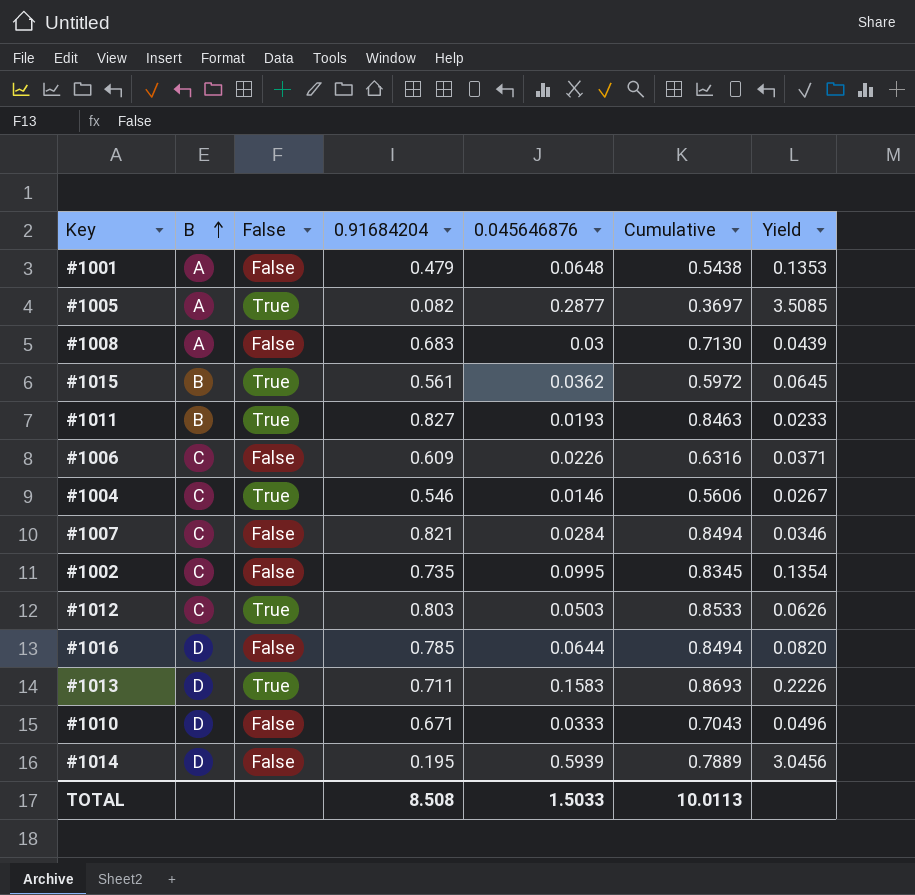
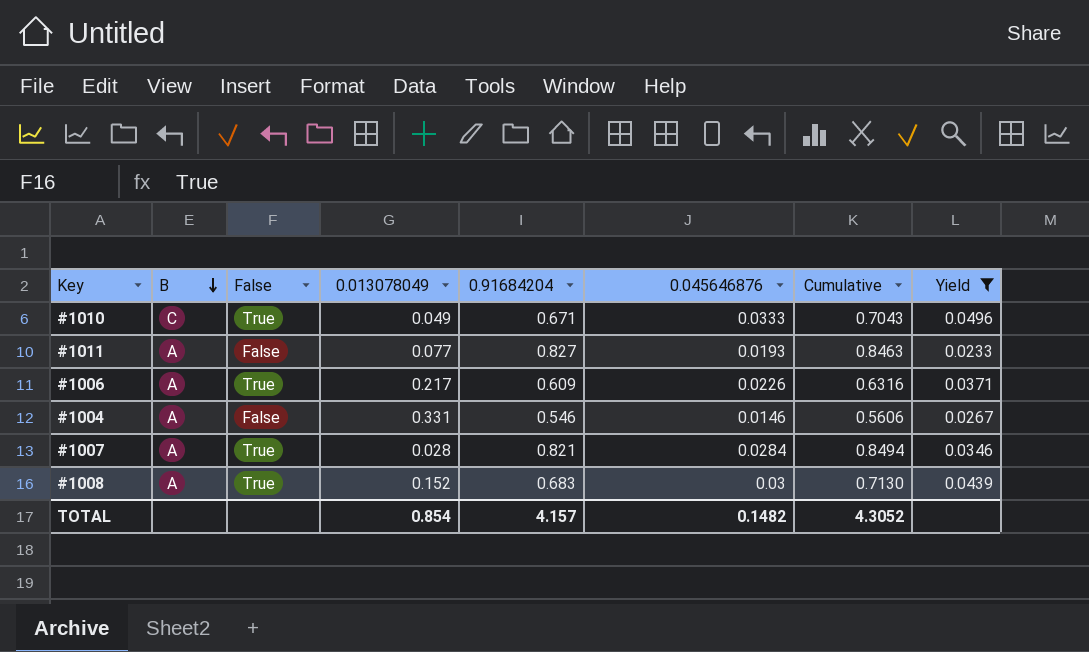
filter: none -> Yield <= 0.0496
row order: B ascending -> B descending
column 0.013078049 | position: none -> 4
#1010 | B: D -> C
#1010 | False: False -> True
#1011 | B: B -> A
#1011 | False: True -> False
#1006 | B: C -> A
#1006 | False: False -> True
#1004 | B: C -> A
#1004 | False: True -> False
#1007 | B: C -> A
#1007 | False: False -> True
#1008 | False: False -> True
TOTAL | 0.91684204: 8.508 -> 4.157
TOTAL | 0.045646876: 1.5033 -> 0.1482
TOTAL | Cumulative: 10.0113 -> 4.3052

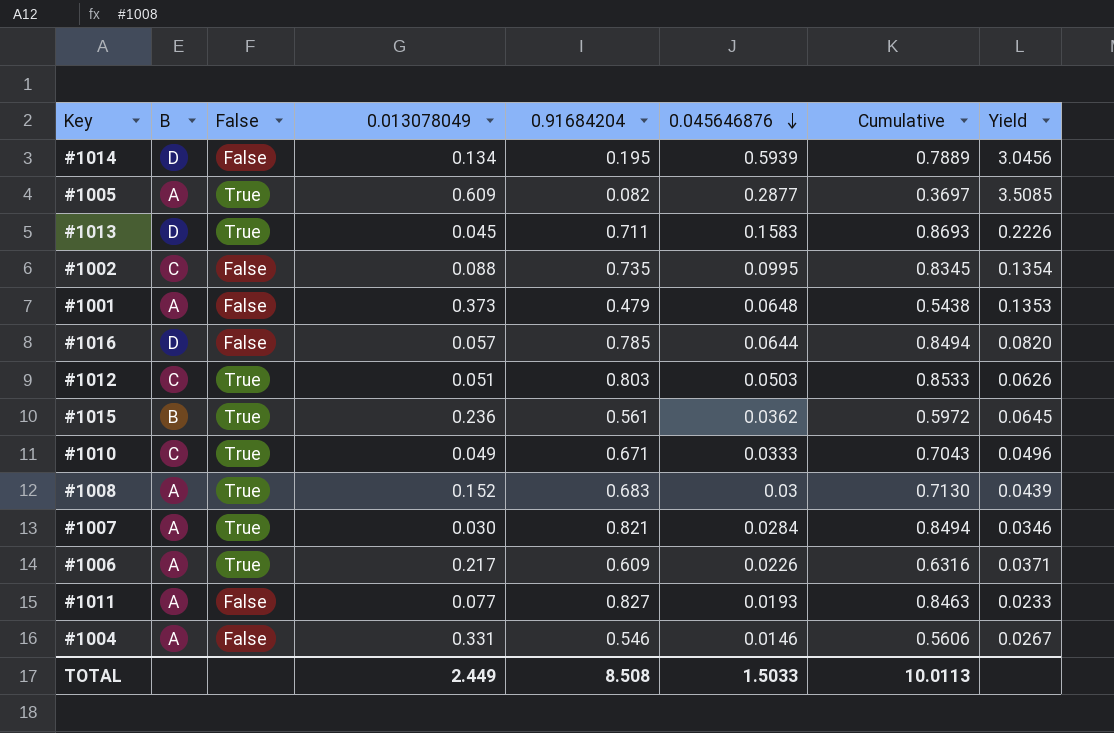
filter: Yield <= 0.0496 -> none
row order: B descending -> 0.045646876 descending
#1007 | 0.013078049: 0.028 -> 0.030
TOTAL | 0.013078049: 0.854 -> 2.449
TOTAL | 0.91684204: 4.157 -> 8.508
TOTAL | 0.045646876: 0.1482 -> 1.5033
TOTAL | Cumulative: 4.3052 -> 10.0113

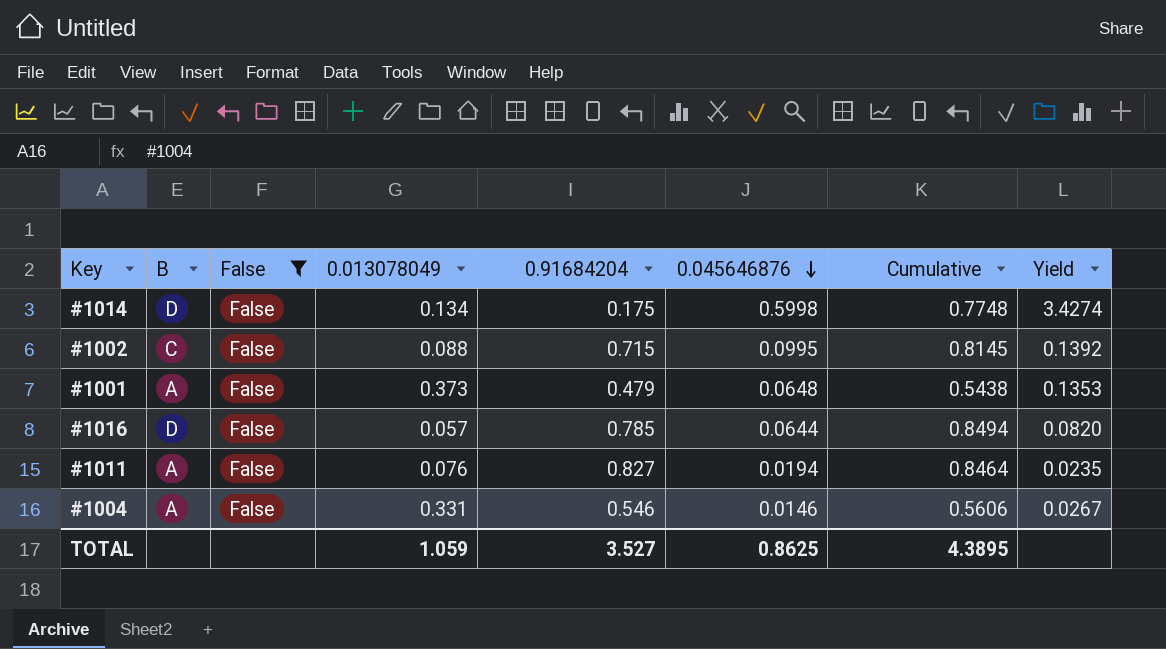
filter: none -> False = False
#1014 | 0.91684204: 0.195 -> 0.175
#1014 | 0.045646876: 0.5939 -> 0.5998
#1014 | Cumulative: 0.7889 -> 0.7748
#1014 | Yield: 3.0456 -> 3.4274
#1002 | 0.91684204: 0.735 -> 0.715
#1002 | Cumulative: 0.8345 -> 0.8145
#1002 | Yield: 0.1354 -> 0.1392
#1011 | 0.013078049: 0.077 -> 0.076
#1011 | 0.045646876: 0.0193 -> 0.0194
#1011 | Cumulative: 0.8463 -> 0.8464
#1011 | Yield: 0.0233 -> 0.0235
TOTAL | 0.013078049: 2.449 -> 1.059
TOTAL | 0.91684204: 8.508 -> 3.527
TOTAL | 0.045646876: 1.5033 -> 0.8625
TOTAL | Cumulative: 10.0113 -> 4.3895

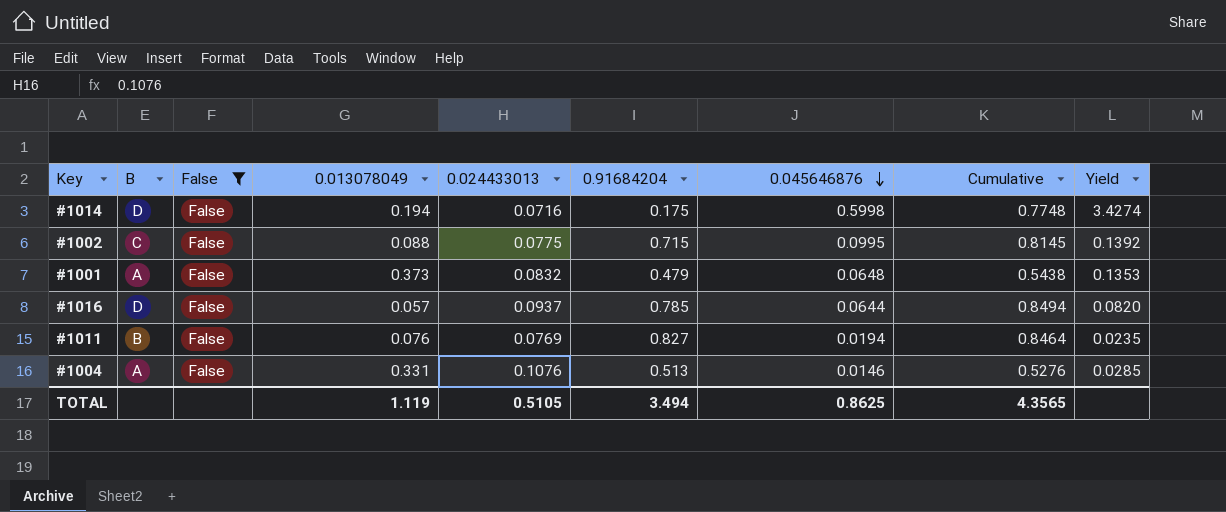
column 0.024433013 | position: none -> 5
#1014 | 0.013078049: 0.134 -> 0.194
#1011 | B: A -> B
#1004 | 0.91684204: 0.546 -> 0.513
#1004 | Cumulative: 0.5606 -> 0.5276
#1004 | Yield: 0.0267 -> 0.0285
TOTAL | 0.013078049: 1.059 -> 1.119
TOTAL | 0.91684204: 3.527 -> 3.494
TOTAL | Cumulative: 4.3895 -> 4.3565

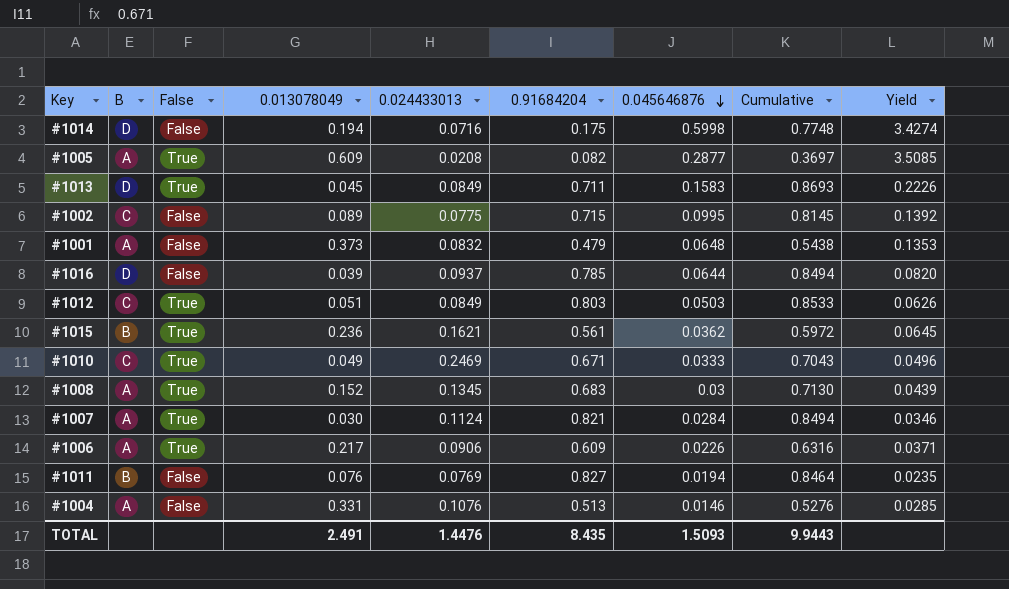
filter: False = False -> none
#1002 | 0.013078049: 0.088 -> 0.089
#1016 | 0.013078049: 0.057 -> 0.039
TOTAL | 0.013078049: 1.119 -> 2.491
TOTAL | 0.024433013: 0.5105 -> 1.4476
TOTAL | 0.91684204: 3.494 -> 8.435
TOTAL | 0.045646876: 0.8625 -> 1.5093
TOTAL | Cumulative: 4.3565 -> 9.9443

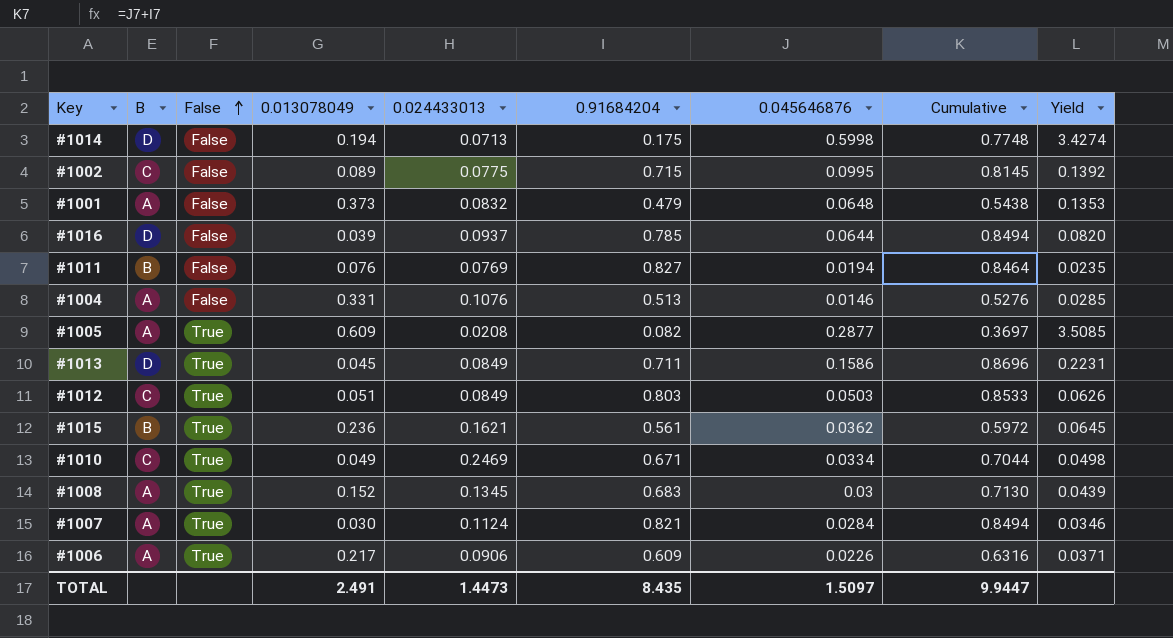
row order: 0.045646876 descending -> False ascending
#1014 | 0.024433013: 0.0716 -> 0.0713
#1013 | 0.045646876: 0.1583 -> 0.1586
#1013 | Cumulative: 0.8693 -> 0.8696
#1013 | Yield: 0.2226 -> 0.2231
#1010 | 0.045646876: 0.0333 -> 0.0334
#1010 | Cumulative: 0.7043 -> 0.7044
#1010 | Yield: 0.0496 -> 0.0498
TOTAL | 0.024433013: 1.4476 -> 1.4473
TOTAL | 0.045646876: 1.5093 -> 1.5097
TOTAL | Cumulative: 9.9443 -> 9.9447

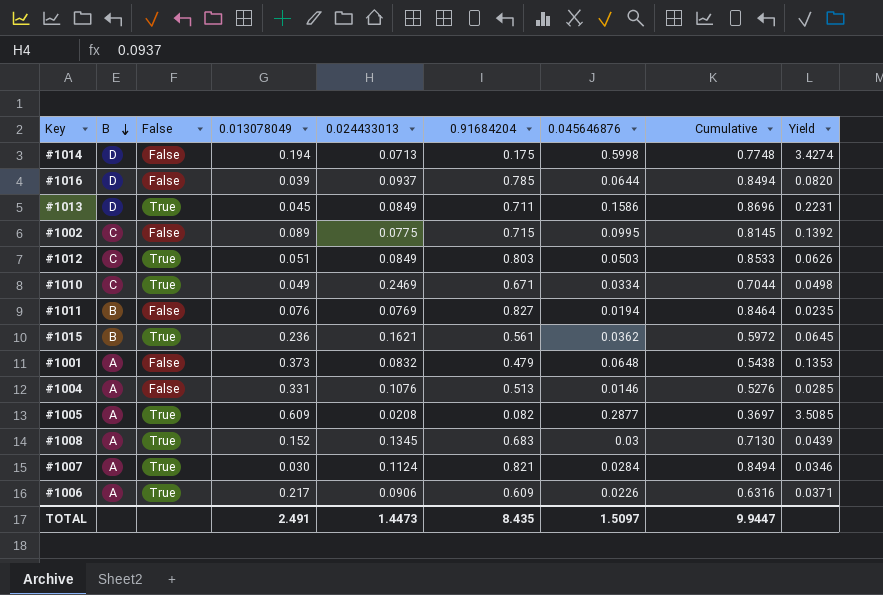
row order: False ascending -> B descending

